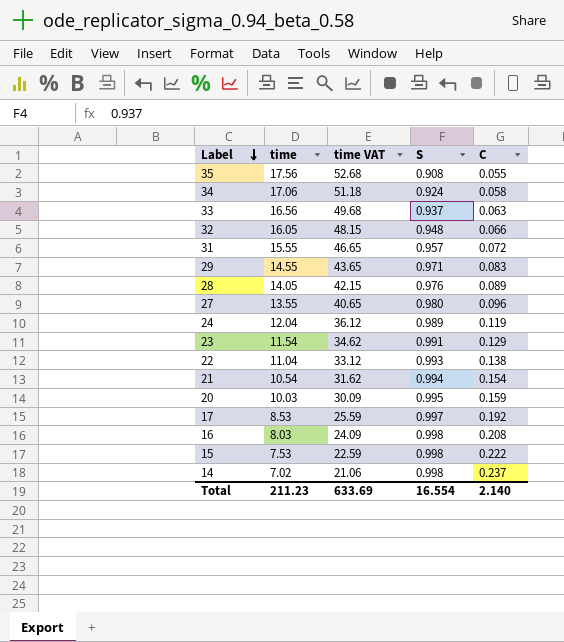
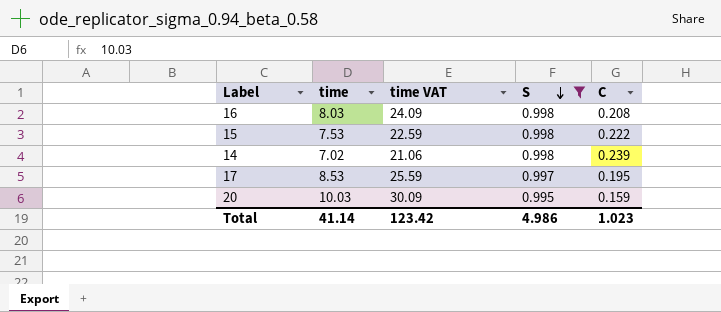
filter: none -> S >= 0.995
row order: Label descending -> S descending
14 | C: 0.237 -> 0.239
17 | C: 0.192 -> 0.195
Total | time: 211.23 -> 41.14
Total | time VAT: 633.69 -> 123.42
Total | S: 16.554 -> 4.986
Total | C: 2.140 -> 1.023

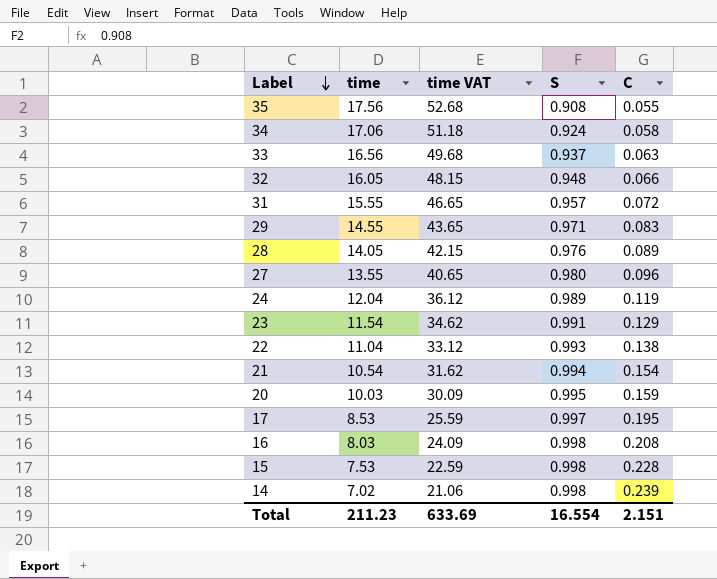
filter: S >= 0.995 -> none
row order: S descending -> Label descending
15 | C: 0.222 -> 0.228
Total | time: 41.14 -> 211.23
Total | time VAT: 123.42 -> 633.69
Total | S: 4.986 -> 16.554
Total | C: 1.023 -> 2.151

